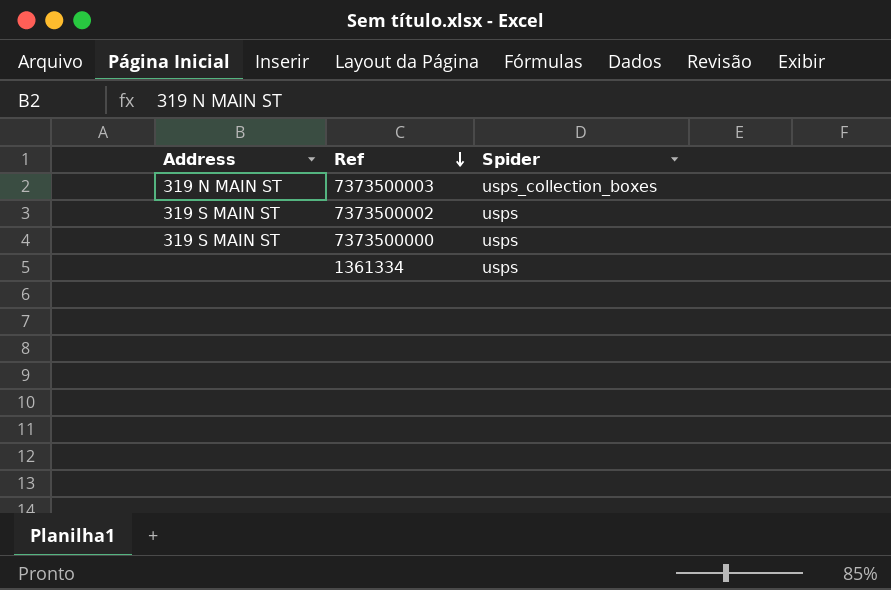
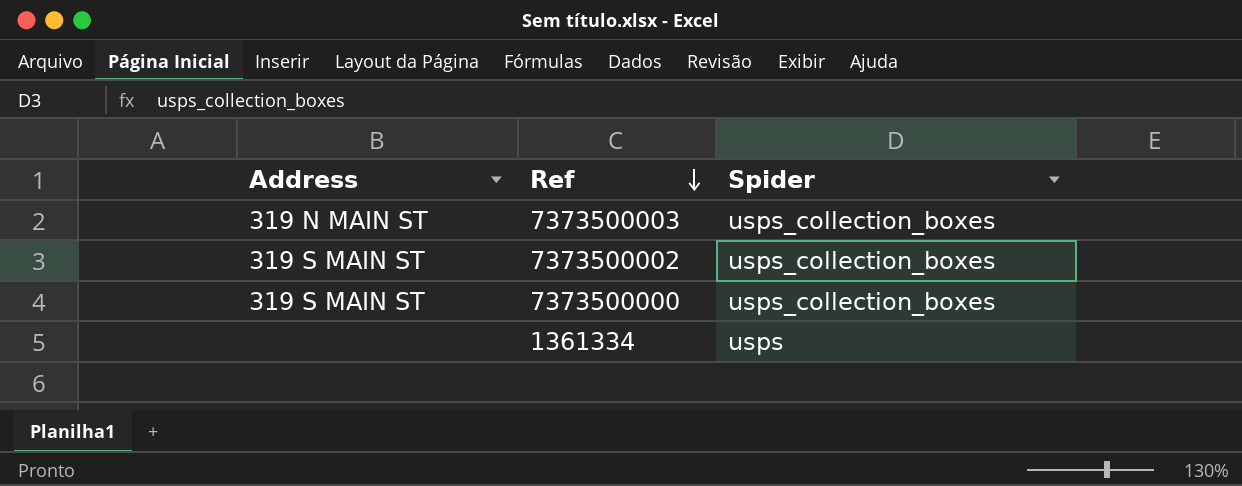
7373500002 | Spider: usps -> usps_collection_boxes
7373500000 | Spider: usps -> usps_collection_boxes

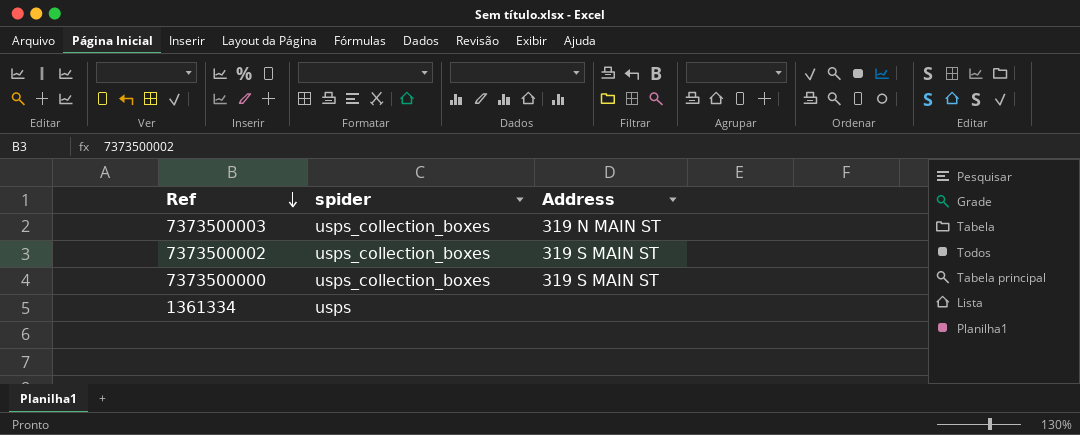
column name: Spider -> spider
column Address | position: 1 -> 3

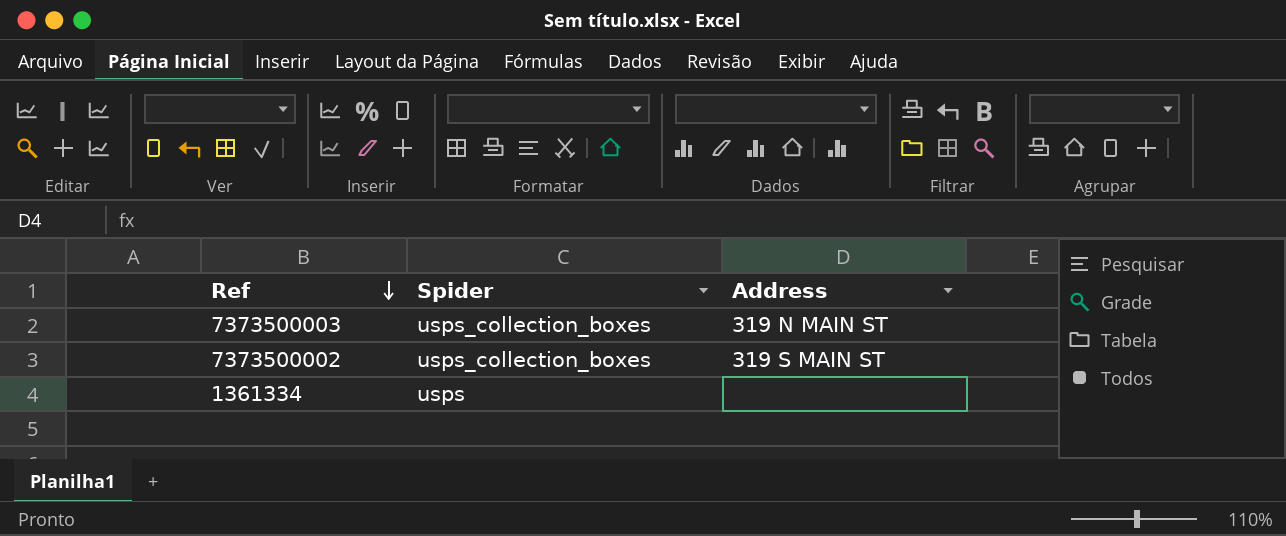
column name: spider -> Spider
row 7373500000: usps_collection_boxes | 319 S MAIN ST -> none

